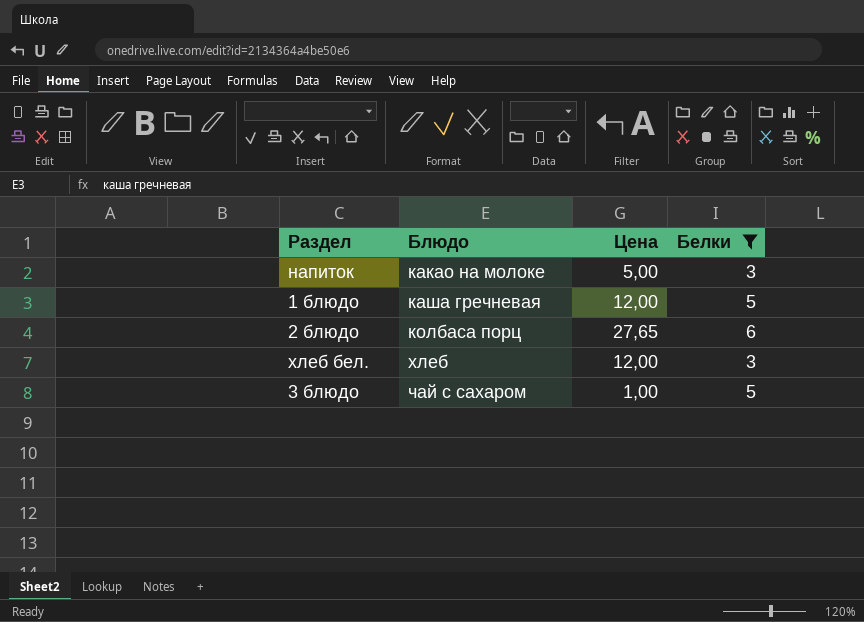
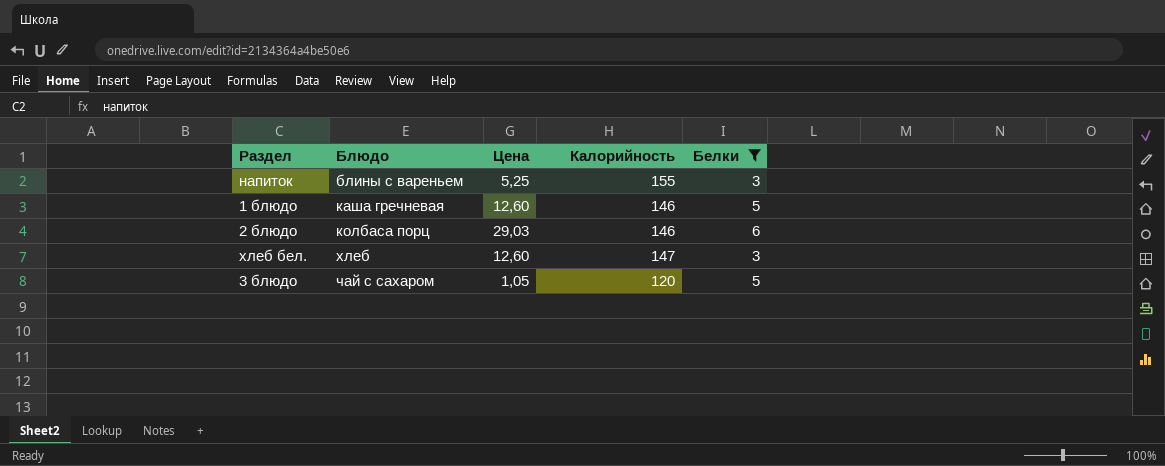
column Калорийность | position: none -> 4
напиток | Блюдо: какао на молоке -> блины с вареньем
напиток | Цена: 5,00 -> 5,25
1 блюдо | Цена: 12,00 -> 12,60
2 блюдо | Цена: 27,65 -> 29,03
хлеб бел. | Цена: 12,00 -> 12,60
3 блюдо | Цена: 1,00 -> 1,05

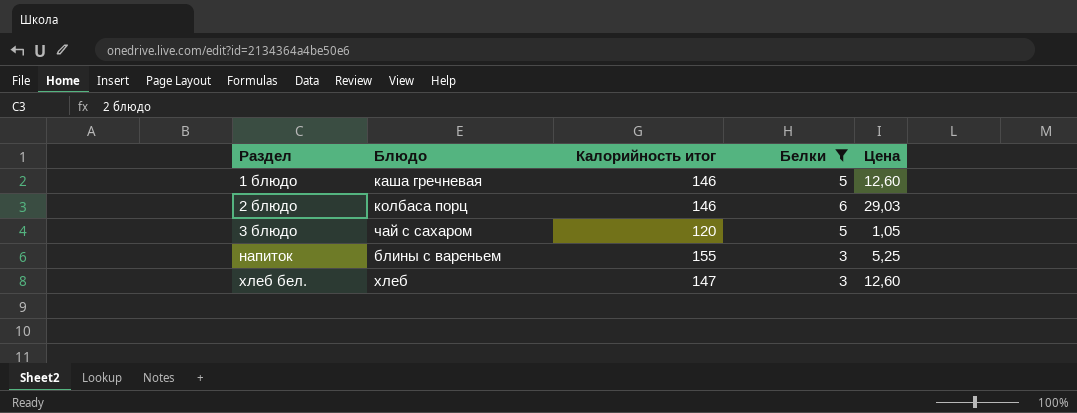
row order: Блюдо ascending -> Раздел ascending
column name: Калорийность -> Калорийность итог
column Цена | position: 3 -> 5

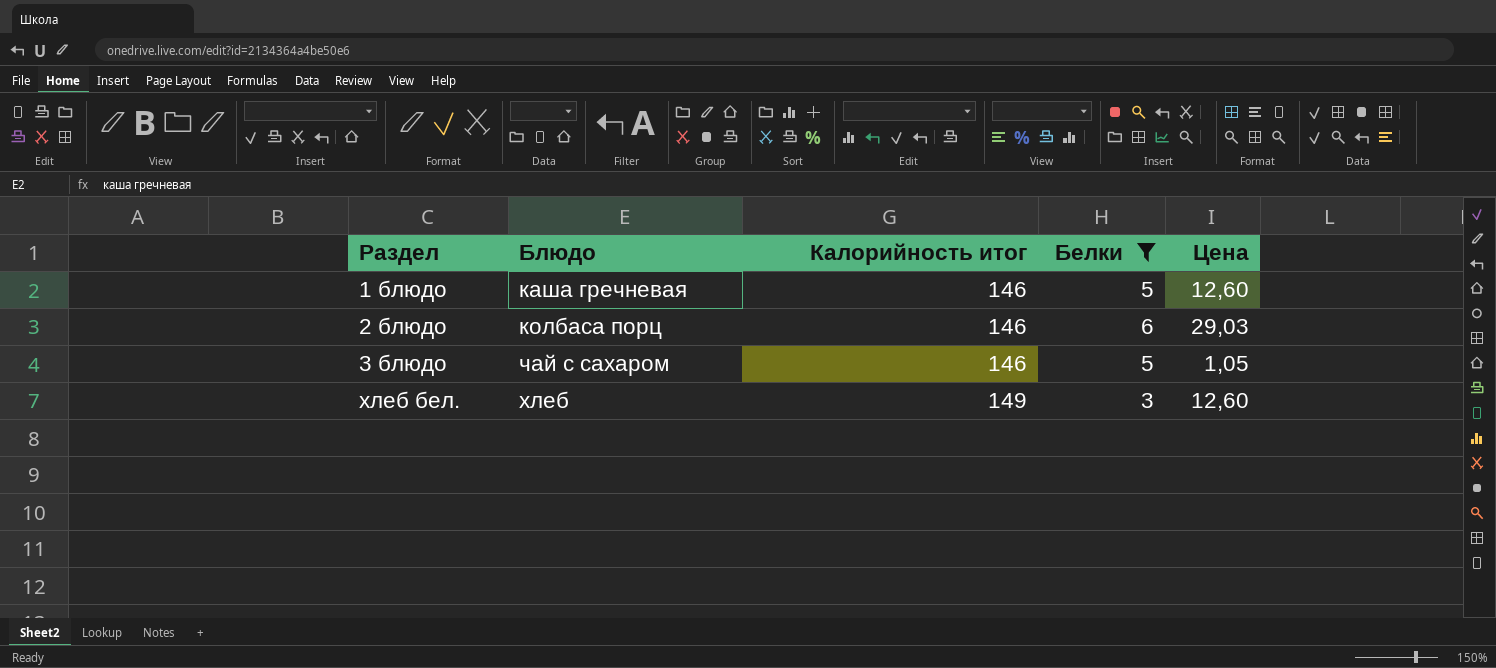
row напиток: блины с вареньем | 155 | 3 | 5,25 -> none
3 блюдо | Калорийность итог: 120 -> 146
хлеб бел. | Калорийность итог: 147 -> 149

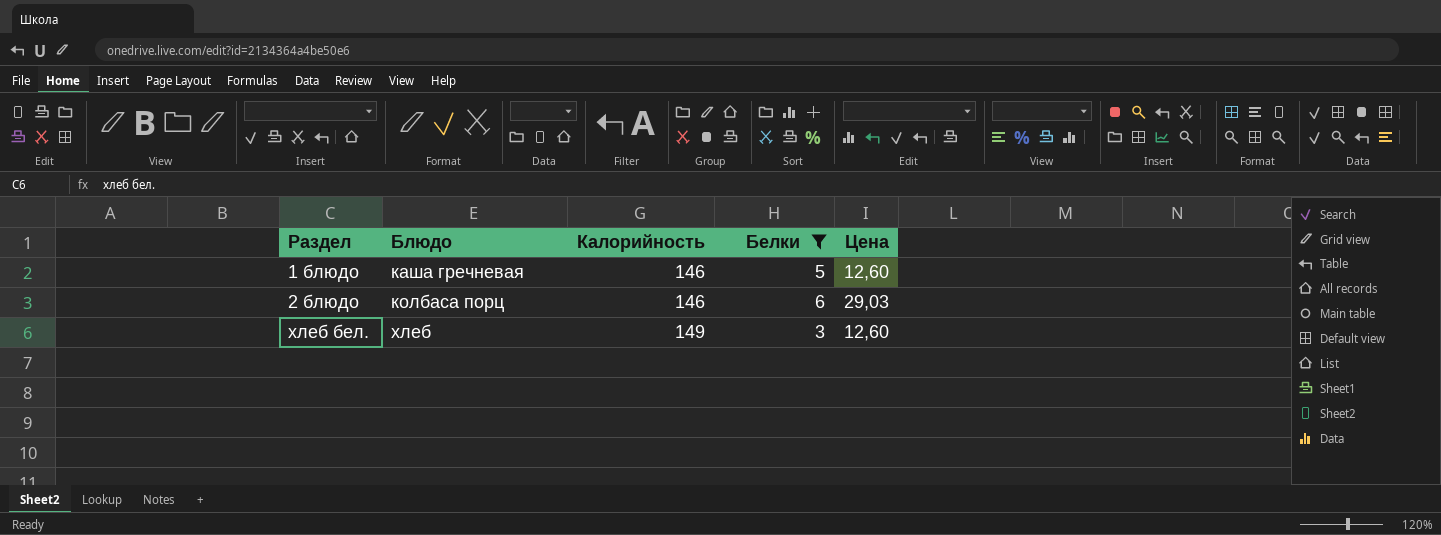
column name: Калорийность итог -> Калорийность
row 3 блюдо: чай с сахаром | 146 | 5 | 1,05 -> none

